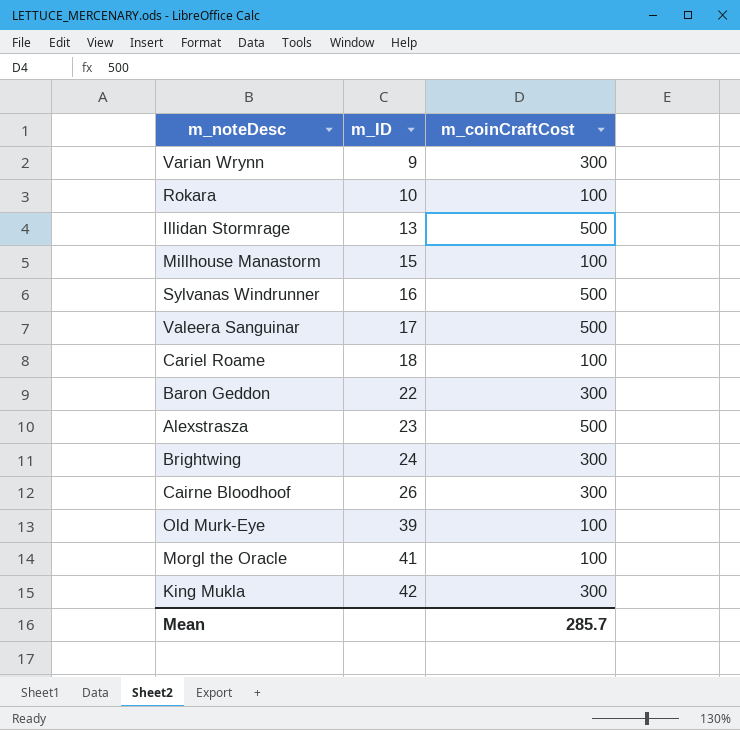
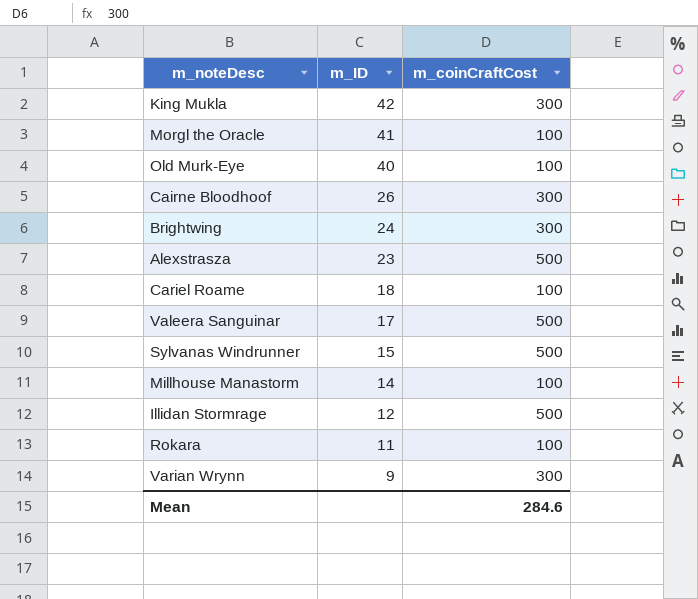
row order: m_ID ascending -> m_ID descending
row Baron Geddon: 22 | 300 -> none
Old Murk-Eye | m_ID: 39 -> 40
Sylvanas Windrunner | m_ID: 16 -> 15
Millhouse Manastorm | m_ID: 15 -> 14
Illidan Stormrage | m_ID: 13 -> 12
Rokara | m_ID: 10 -> 11
Mean | m_coinCraftCost: 285.7 -> 284.6

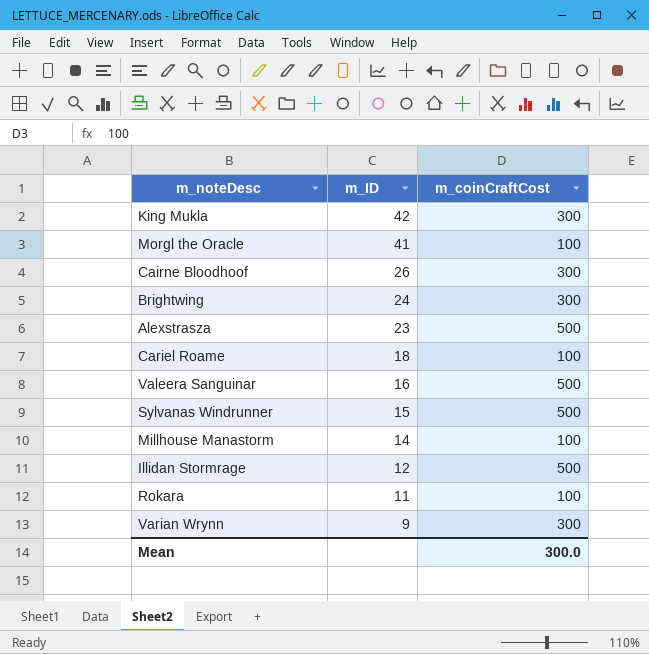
row Old Murk-Eye: 40 | 100 -> none
Valeera Sanguinar | m_ID: 17 -> 16
Mean | m_coinCraftCost: 284.6 -> 300.0

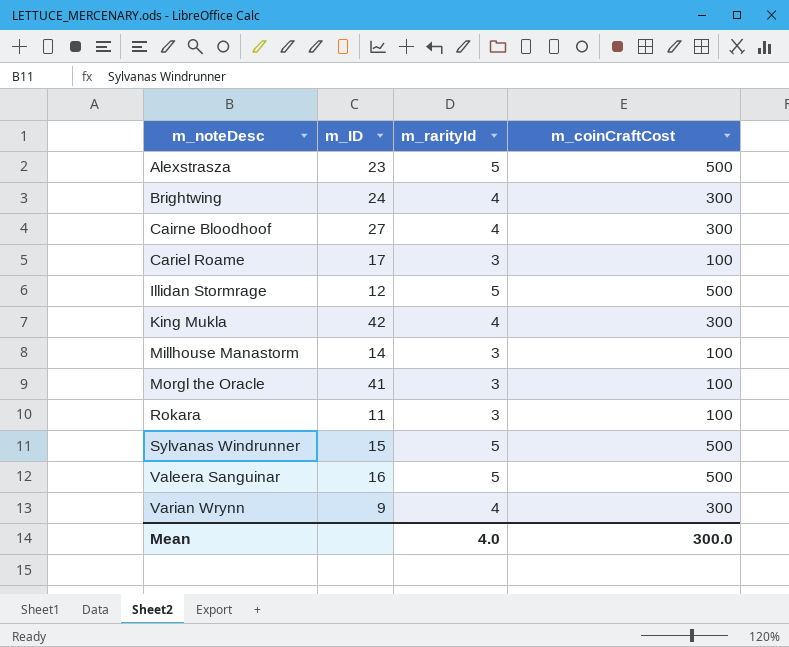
row order: m_ID descending -> m_noteDesc ascending
column m_rarityId | position: none -> 3
Cairne Bloodhoof | m_ID: 26 -> 27
Cariel Roame | m_ID: 18 -> 17

